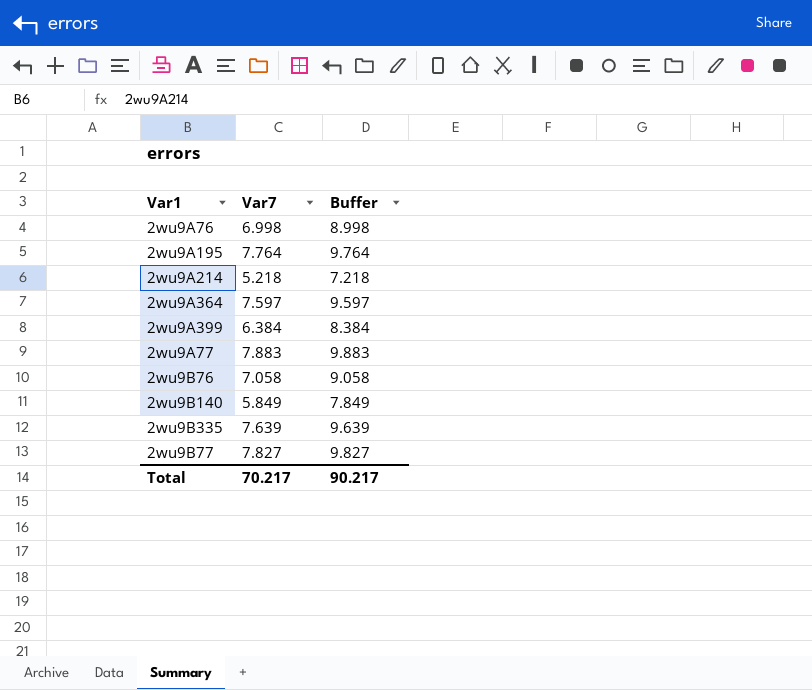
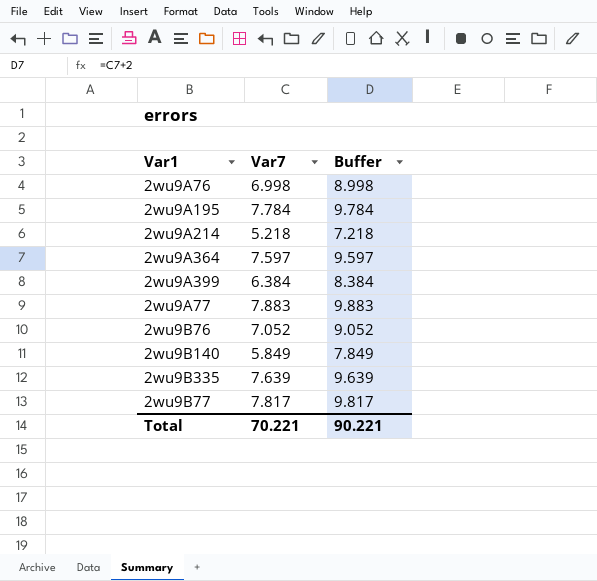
2wu9A195 | Var7: 7.764 -> 7.784
2wu9A195 | Buffer: 9.764 -> 9.784
2wu9B76 | Var7: 7.058 -> 7.052
2wu9B76 | Buffer: 9.058 -> 9.052
2wu9B77 | Var7: 7.827 -> 7.817
2wu9B77 | Buffer: 9.827 -> 9.817
Total | Var7: 70.217 -> 70.221
Total | Buffer: 90.217 -> 90.221

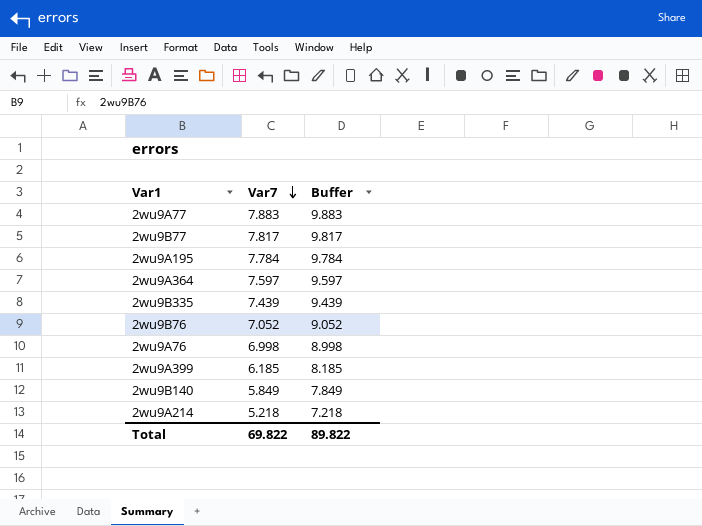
row order: none -> Var7 descending
2wu9B335 | Var7: 7.639 -> 7.439
2wu9B335 | Buffer: 9.639 -> 9.439
2wu9A399 | Var7: 6.384 -> 6.185
2wu9A399 | Buffer: 8.384 -> 8.185
Total | Var7: 70.221 -> 69.822
Total | Buffer: 90.221 -> 89.822

